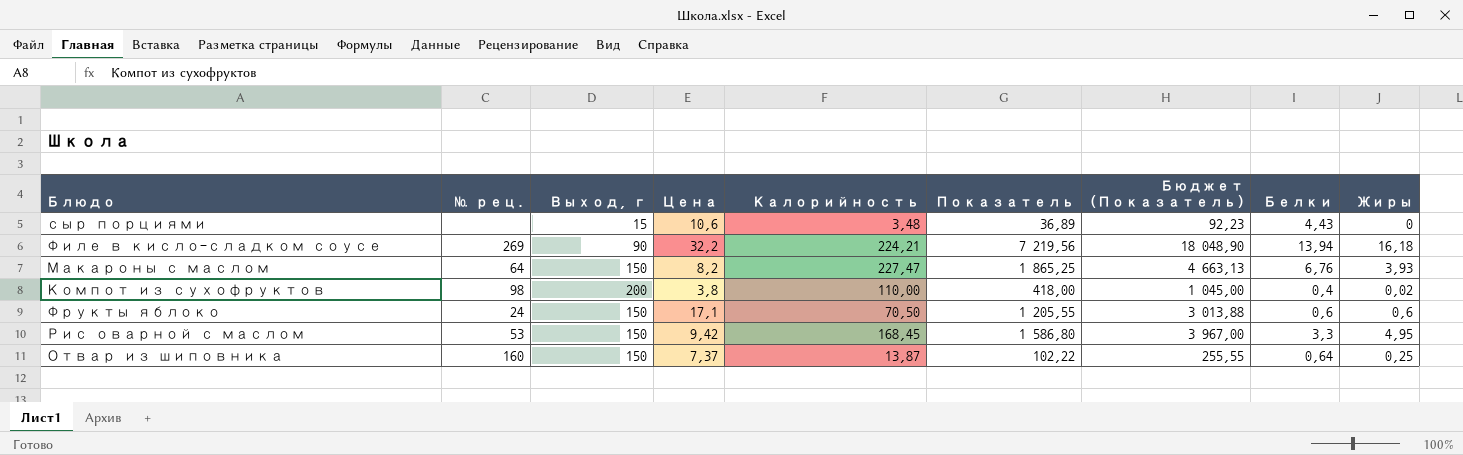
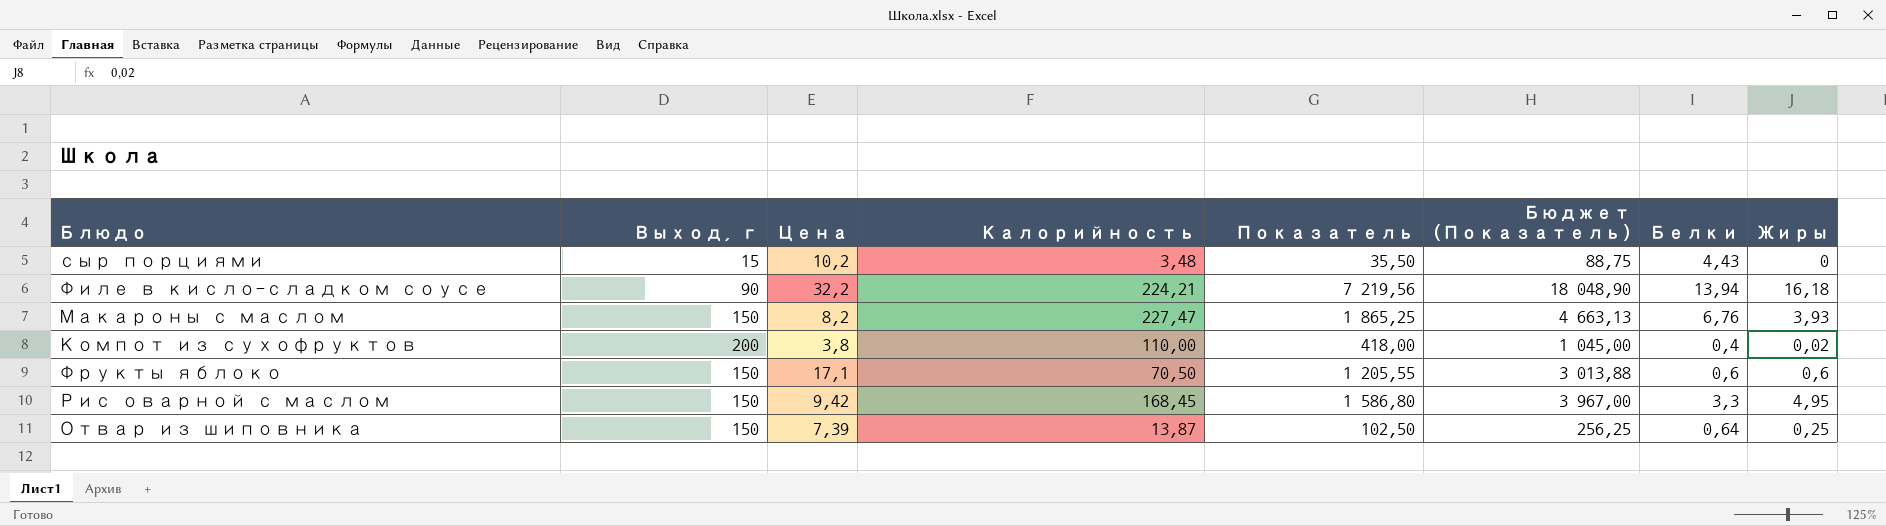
column № рец. | position: 2 -> none
сыр порциями | Цена: 10,6 -> 10,2
сыр порциями | Показатель: 36,89 -> 35,50
сыр порциями | Бюджет (Показатель): 92,23 -> 88,75
Отвар из шиповника | Цена: 7,37 -> 7,39
Отвар из шиповника | Показатель: 102,22 -> 102,50
Отвар из шиповника | Бюджет (Показатель): 255,55 -> 256,25

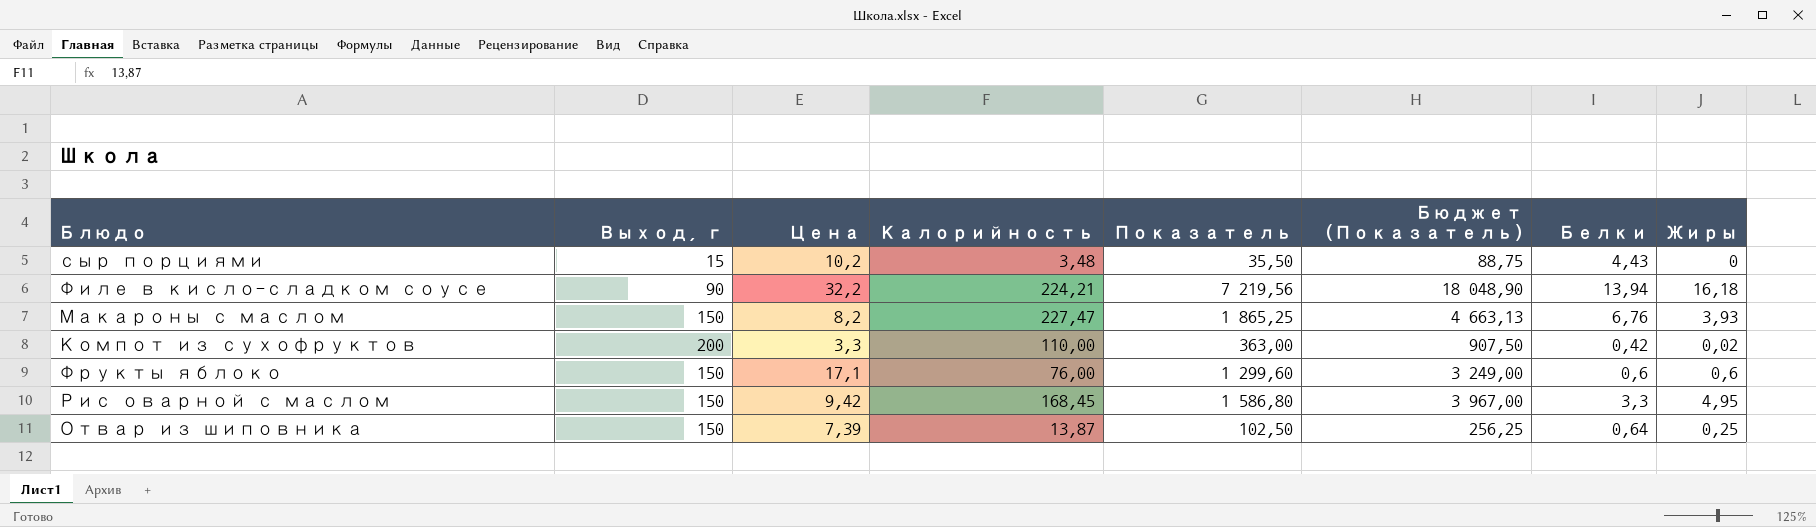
Компот из сухофруктов | Цена: 3,8 -> 3,3
Компот из сухофруктов | Показатель: 418,00 -> 363,00
Компот из сухофруктов | Бюджет (Показатель): 1 045,00 -> 907,50
Компот из сухофруктов | Белки: 0,4 -> 0,42
Фрукты яблоко | Калорийность: 70,50 -> 76,00
Фрукты яблоко | Показатель: 1 205,55 -> 1 299,60
Фрукты яблоко | Бюджет (Показатель): 3 013,88 -> 3 249,00

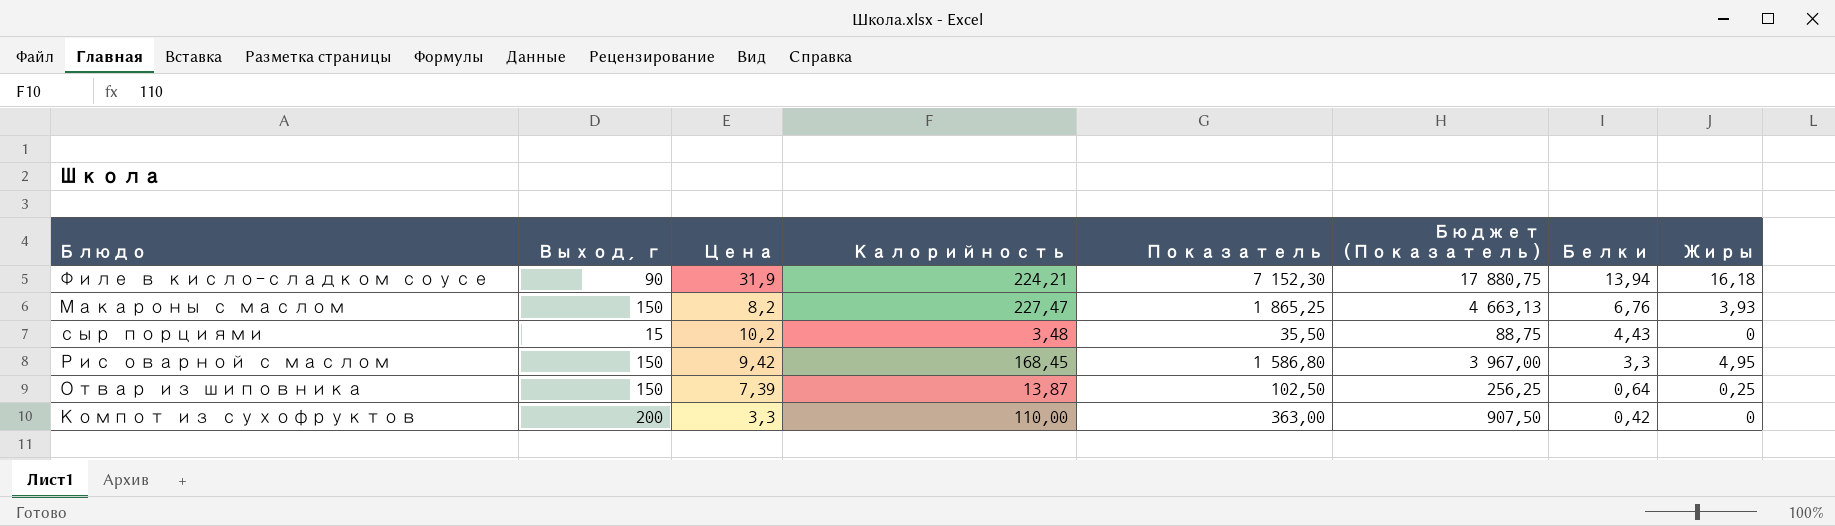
row order: none -> Белки descending
row Фрукты яблоко: 150 | 17,1 | 76,00 | 1 299,60 | 3 249,00 | 0,6 | 0,6 -> none
Филе в кисло-сладком соусе | Цена: 32,2 -> 31,9
Филе в кисло-сладком соусе | Показатель: 7 219,56 -> 7 152,30
Филе в кисло-сладком соусе | Бюджет (Показатель): 18 048,90 -> 17 880,75
Компот из сухофруктов | Жиры: 0,02 -> 0

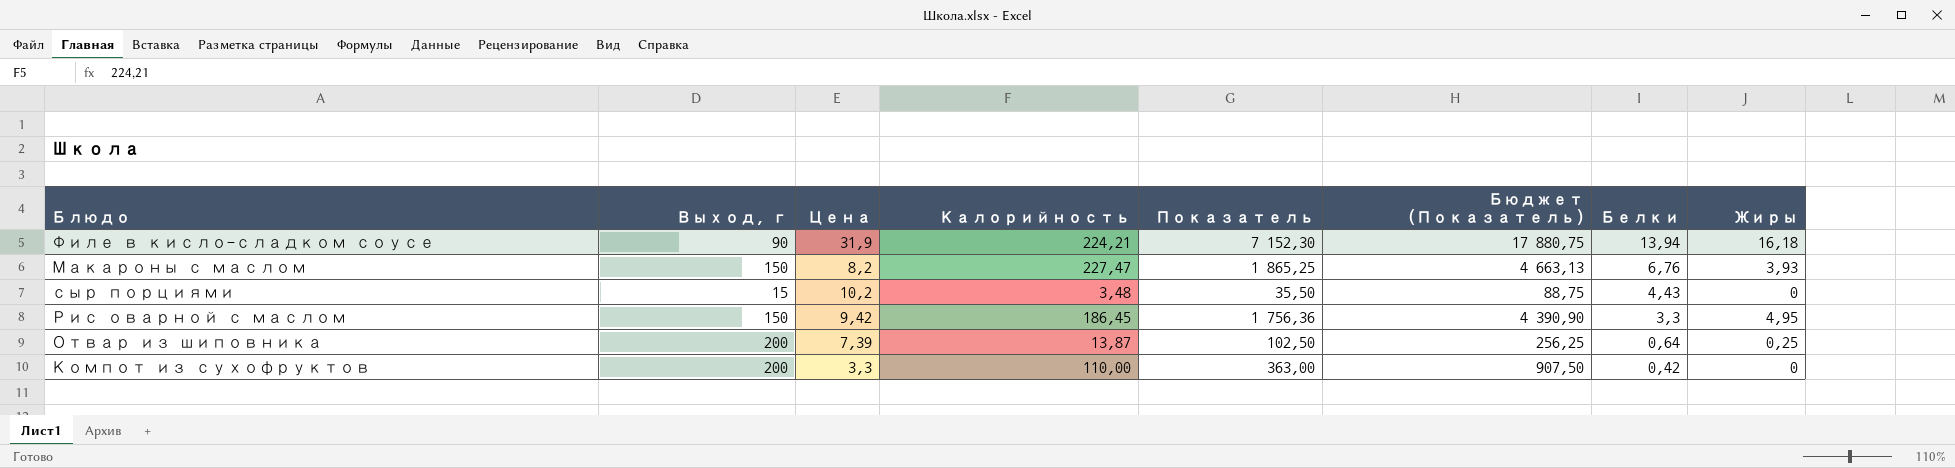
Рис оварной с маслом | Калорийность: 168,45 -> 186,45
Рис оварной с маслом | Показатель: 1 586,80 -> 1 756,36
Рис оварной с маслом | Бюджет (Показатель): 3 967,00 -> 4 390,90
Отвар из шиповника | Выход, г: 150 -> 200

